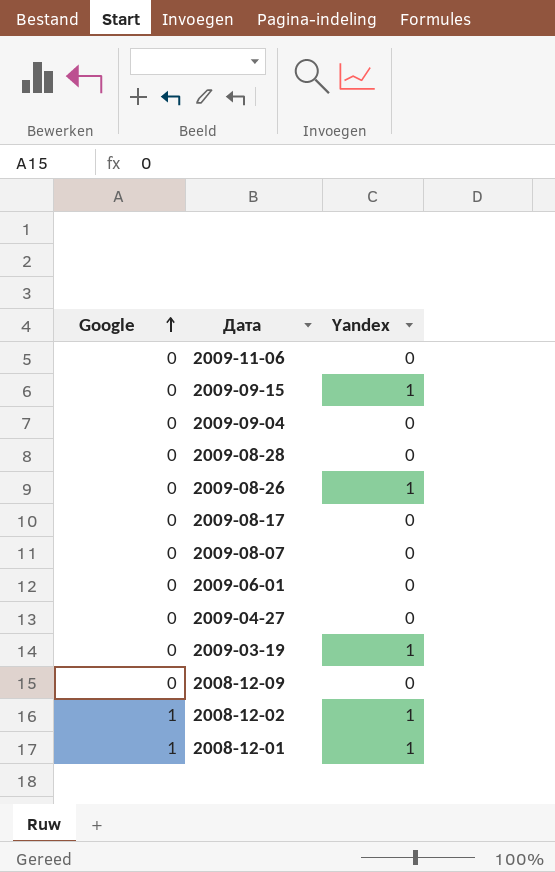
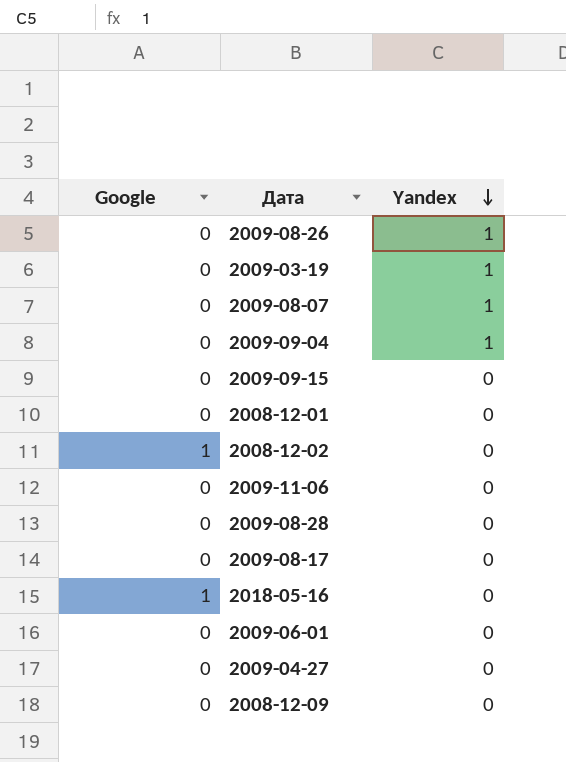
row order: Google ascending -> Yandex descending
2009-08-07 | Yandex: 0 -> 1
2009-09-04 | Yandex: 0 -> 1
2009-09-15 | Yandex: 1 -> 0
2008-12-01 | Google: 1 -> 0
2008-12-01 | Yandex: 1 -> 0
2008-12-02 | Yandex: 1 -> 0
row 2018-05-16: none -> 1 | 0

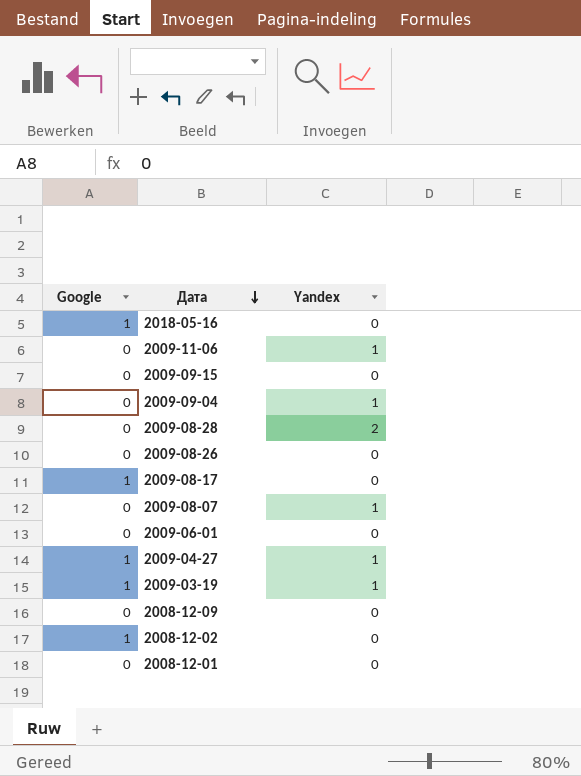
row order: Yandex descending -> Дата descending
2009-11-06 | Yandex: 0 -> 1
2009-08-28 | Yandex: 0 -> 2
2009-08-26 | Yandex: 1 -> 0
2009-08-17 | Google: 0 -> 1
2009-04-27 | Google: 0 -> 1
2009-04-27 | Yandex: 0 -> 1
2009-03-19 | Google: 0 -> 1

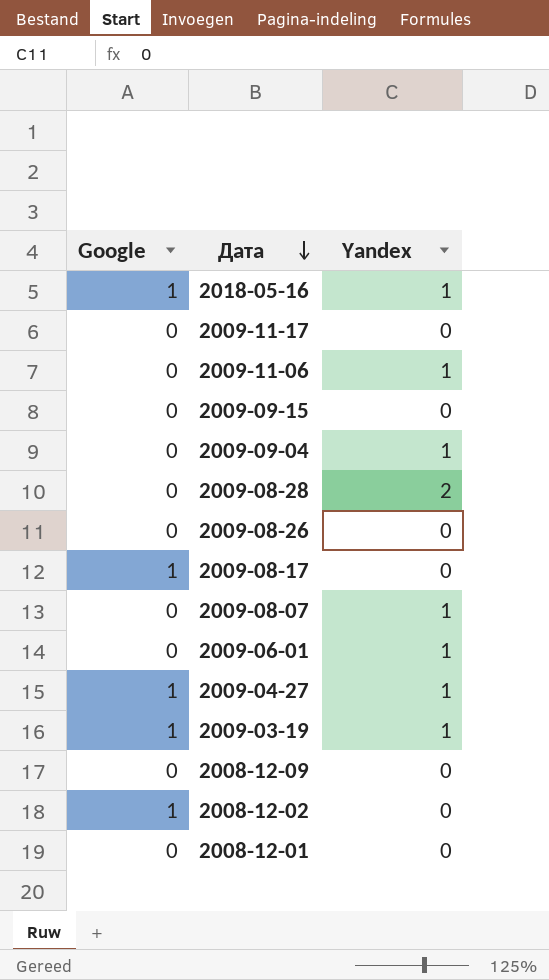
2018-05-16 | Yandex: 0 -> 1
row 2009-11-17: none -> 0 | 0
2009-06-01 | Yandex: 0 -> 1

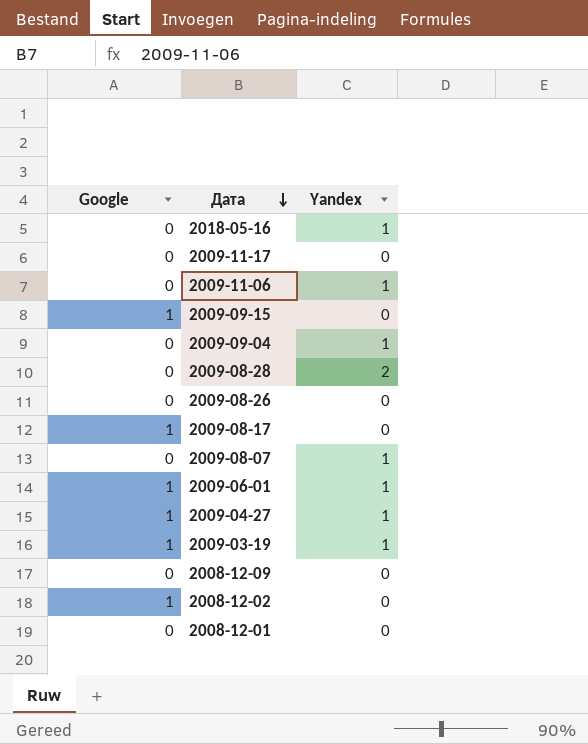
2018-05-16 | Google: 1 -> 0
2009-09-15 | Google: 0 -> 1
2009-06-01 | Google: 0 -> 1

